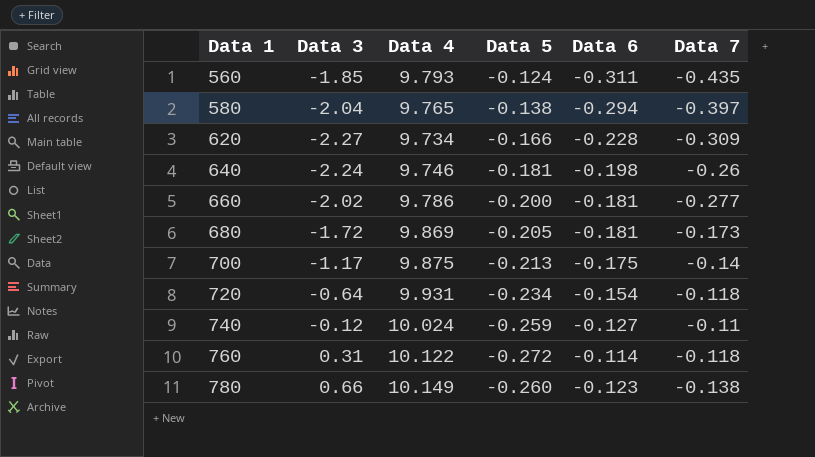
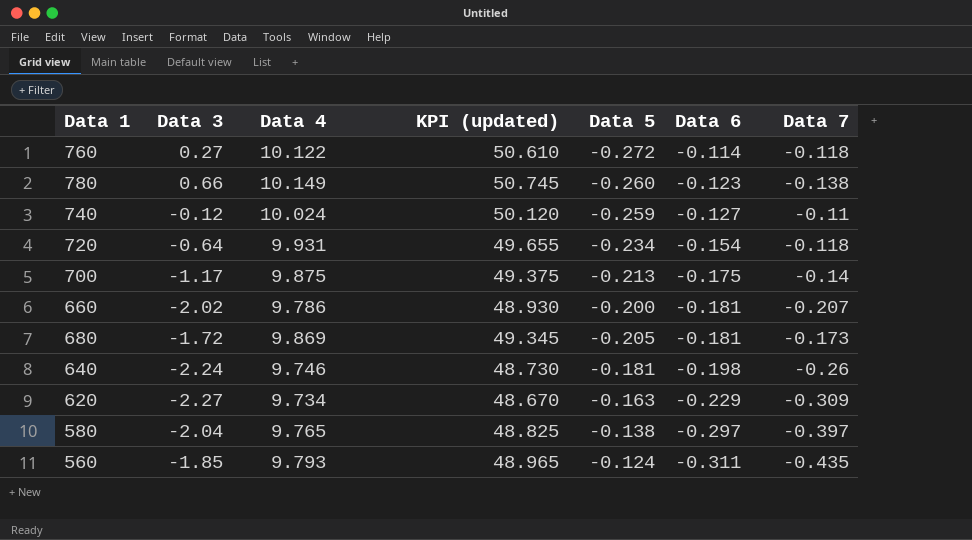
row order: Data 1 ascending -> Data 6 descending
column KPI (updated) | formula: none -> [Data 4] * 5
760 | Data 3: 0.31 -> 0.27
660 | Data 7: -0.277 -> -0.207
620 | Data 5: -0.166 -> -0.163
620 | Data 6: -0.228 -> -0.229
580 | Data 6: -0.294 -> -0.297

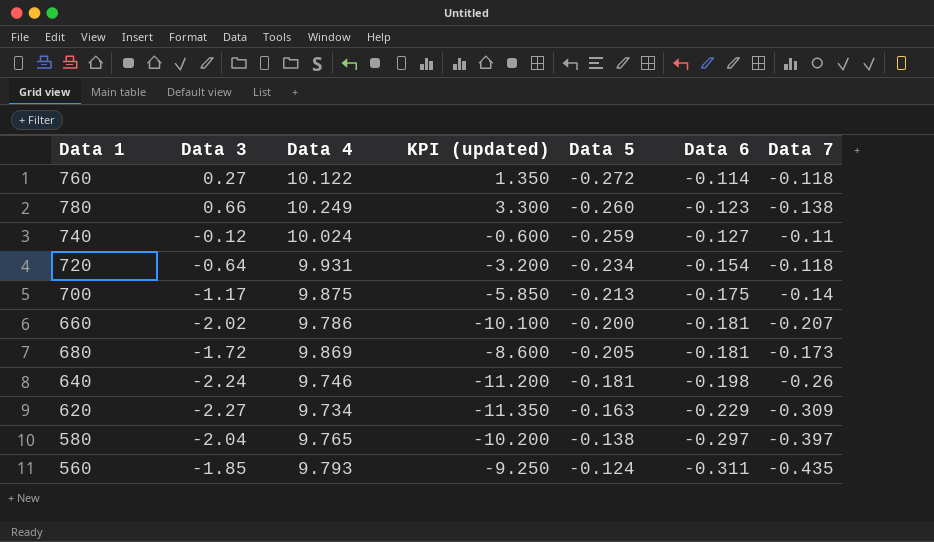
column KPI (updated) | formula: [Data 4] * 5 -> [Data 3] * 5
780 | Data 4: 10.149 -> 10.249

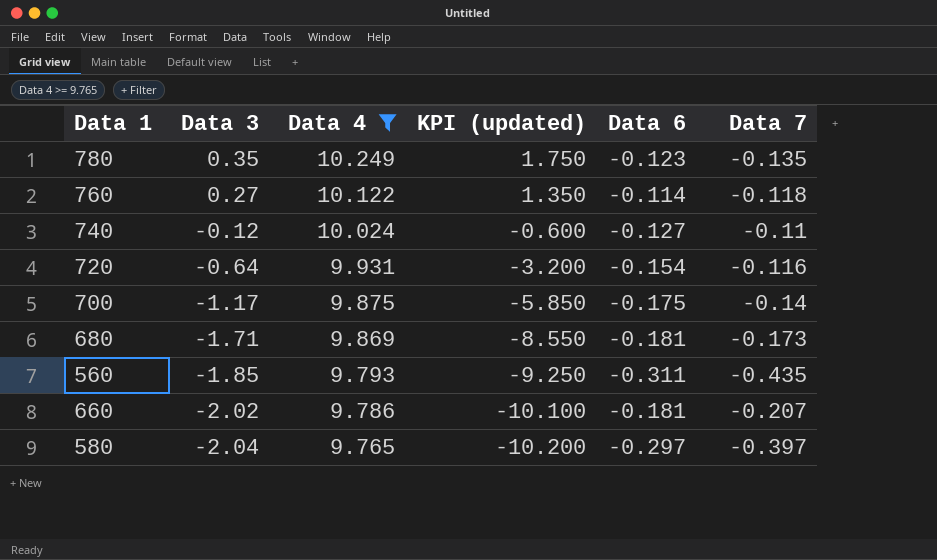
filter: none -> Data 4 >= 9.765
row order: Data 6 descending -> Data 3 descending
column Data 5 | position: 5 -> none
780 | Data 3: 0.66 -> 0.35
780 | KPI (updated): 3.300 -> 1.750
780 | Data 7: -0.138 -> -0.135
720 | Data 7: -0.118 -> -0.116
680 | Data 3: -1.72 -> -1.71
680 | KPI (updated): -8.600 -> -8.550

